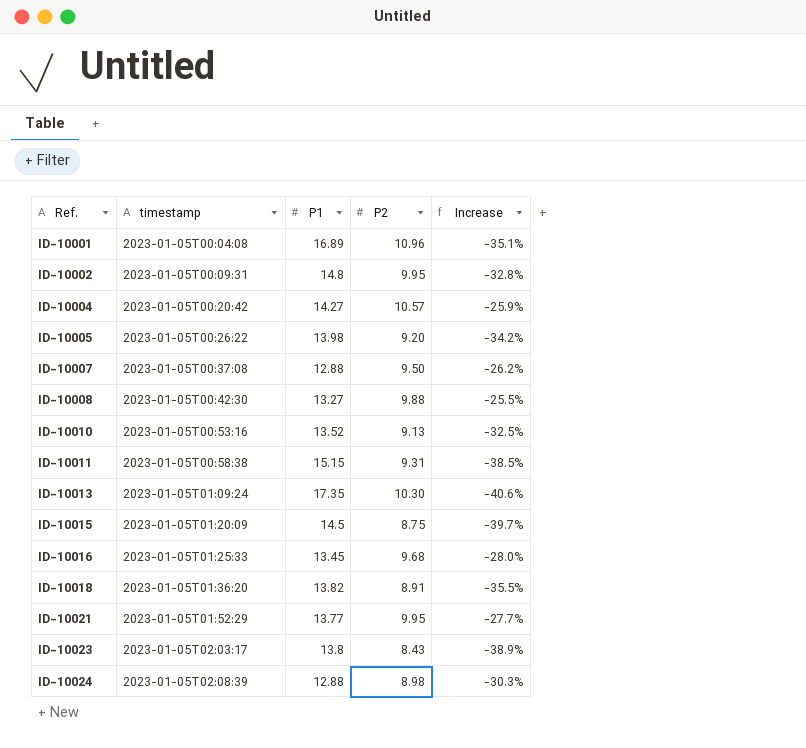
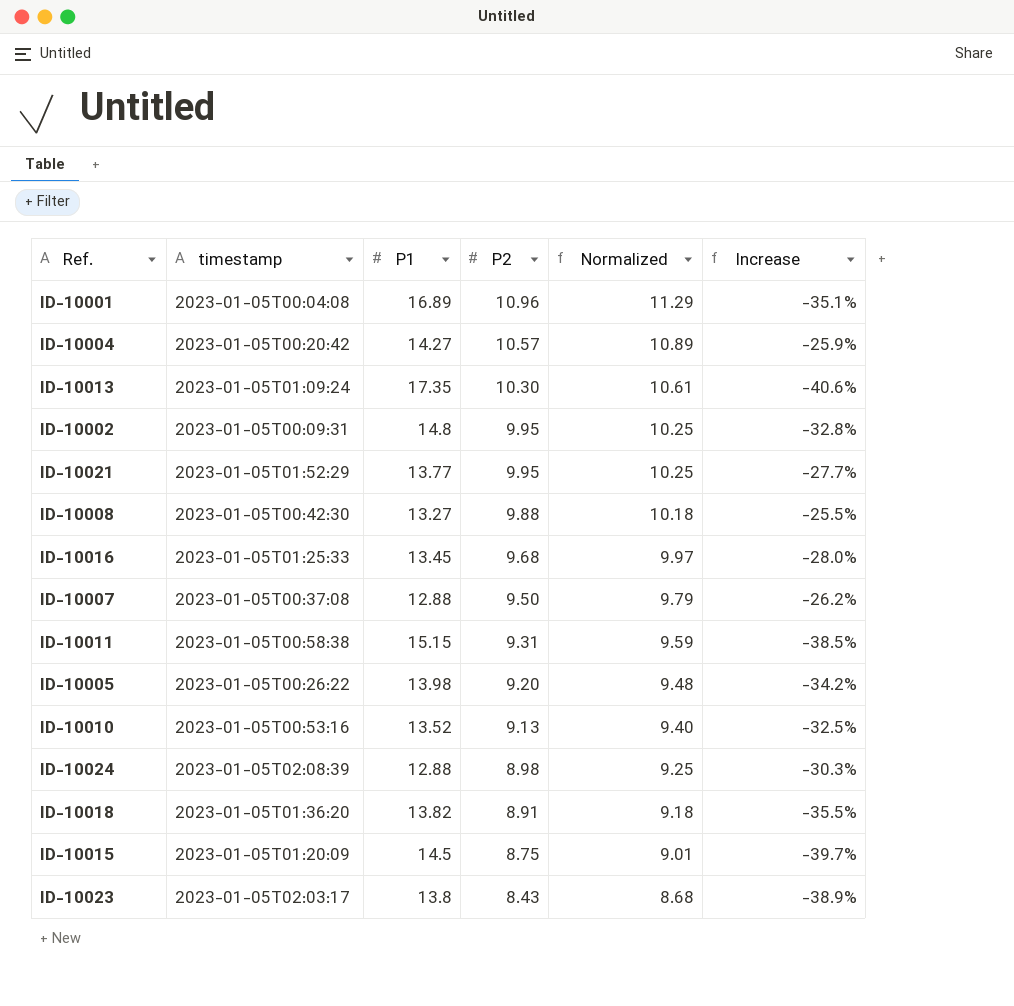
row order: Ref. ascending -> P2 descending
column Normalized | formula: none -> [P2] * 1.03

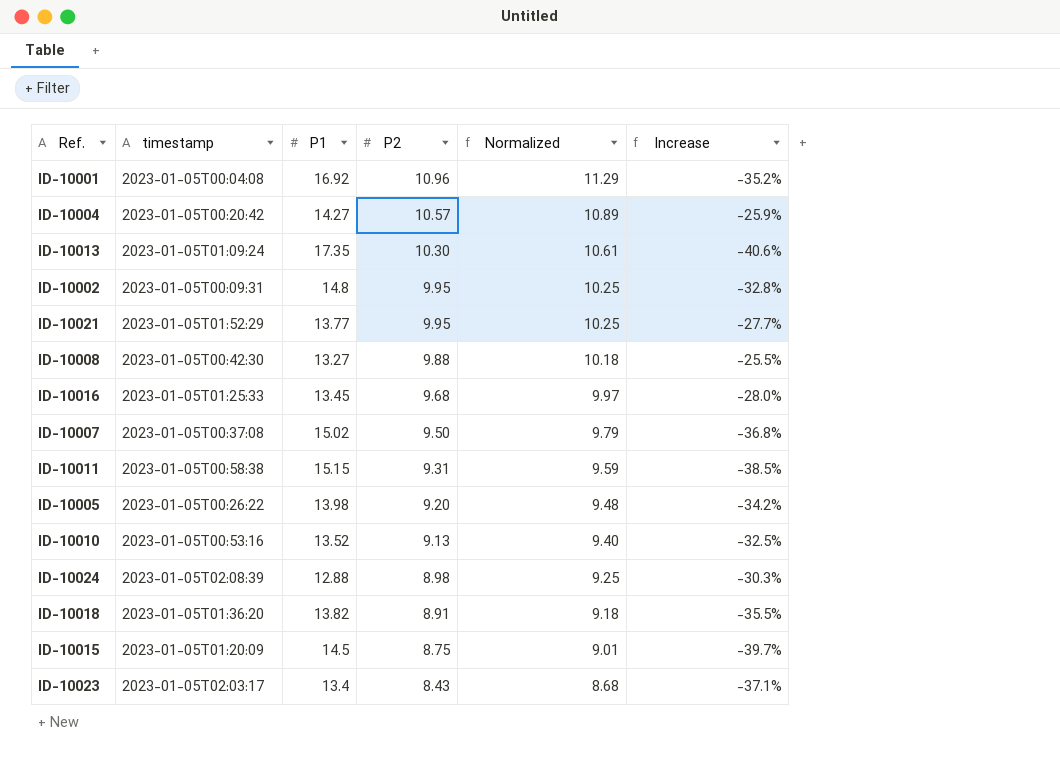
ID-10001 | P1: 16.89 -> 16.92
ID-10001 | Increase: -35.1% -> -35.2%
ID-10007 | P1: 12.88 -> 15.02
ID-10007 | Increase: -26.2% -> -36.8%
ID-10023 | P1: 13.8 -> 13.4
ID-10023 | Increase: -38.9% -> -37.1%

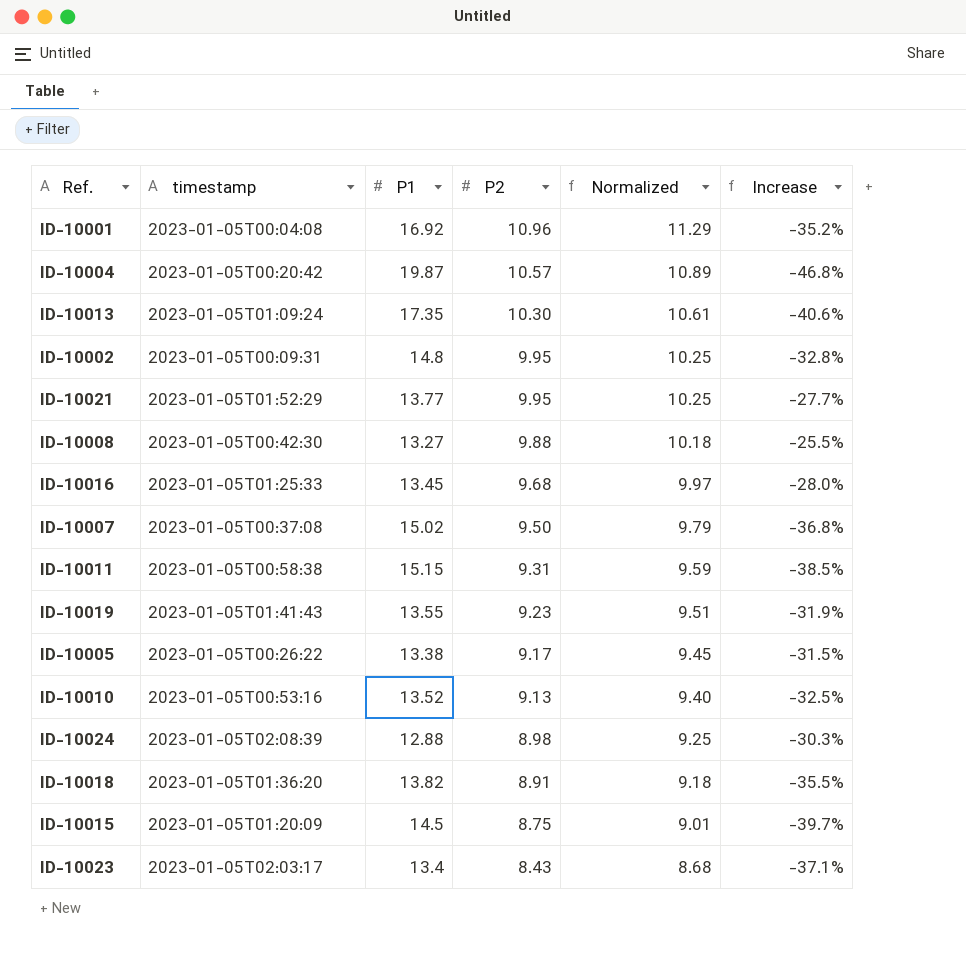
ID-10004 | P1: 14.27 -> 19.87
ID-10004 | Increase: -25.9% -> -46.8%
row ID-10019: none -> 2023-01-05T01:41:43 | 13.55 | 9.23 | 9.51 | -31.9%
ID-10005 | P1: 13.98 -> 13.38
ID-10005 | P2: 9.20 -> 9.17
ID-10005 | Normalized: 9.48 -> 9.45
ID-10005 | Increase: -34.2% -> -31.5%

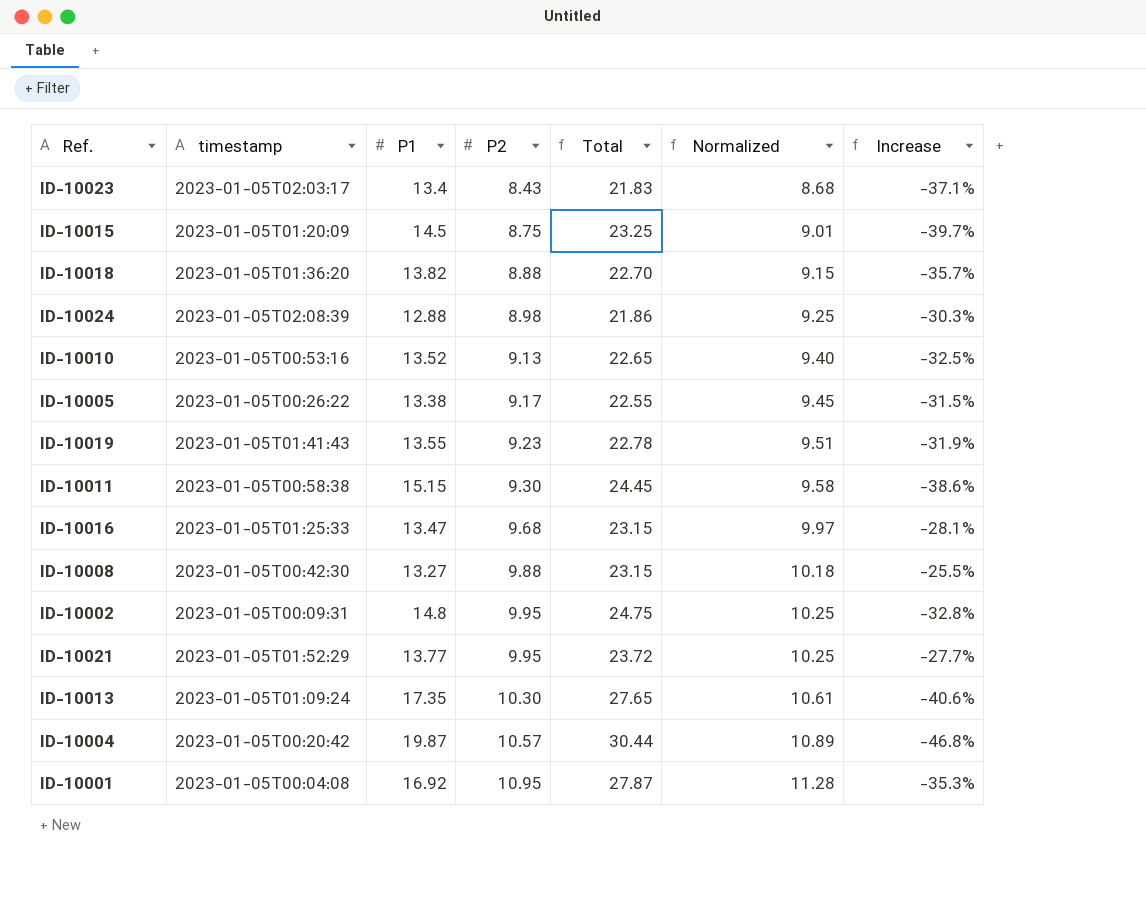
row order: P2 descending -> P2 ascending
column Total | formula: none -> [P1] + [P2]
row ID-10007: 2023-01-05T00:37:08 | 15.02 | 9.50 | 9.79 | -36.8% -> none
ID-10018 | P2: 8.91 -> 8.88
ID-10018 | Normalized: 9.18 -> 9.15
ID-10018 | Increase: -35.5% -> -35.7%
ID-10011 | P2: 9.31 -> 9.30
ID-10011 | Normalized: 9.59 -> 9.58
ID-10011 | Increase: -38.5% -> -38.6%
ID-10016 | P1: 13.45 -> 13.47
ID-10016 | Increase: -28.0% -> -28.1%
ID-10001 | P2: 10.96 -> 10.95
ID-10001 | Normalized: 11.29 -> 11.28
ID-10001 | Increase: -35.2% -> -35.3%

